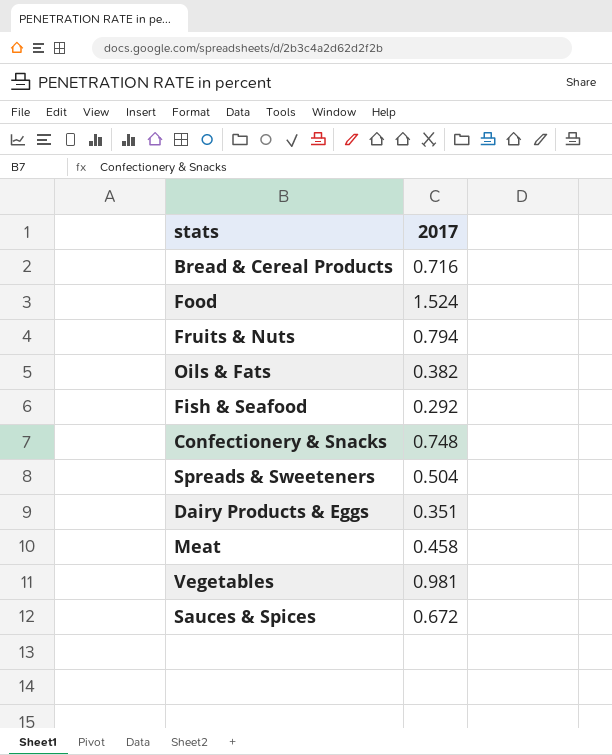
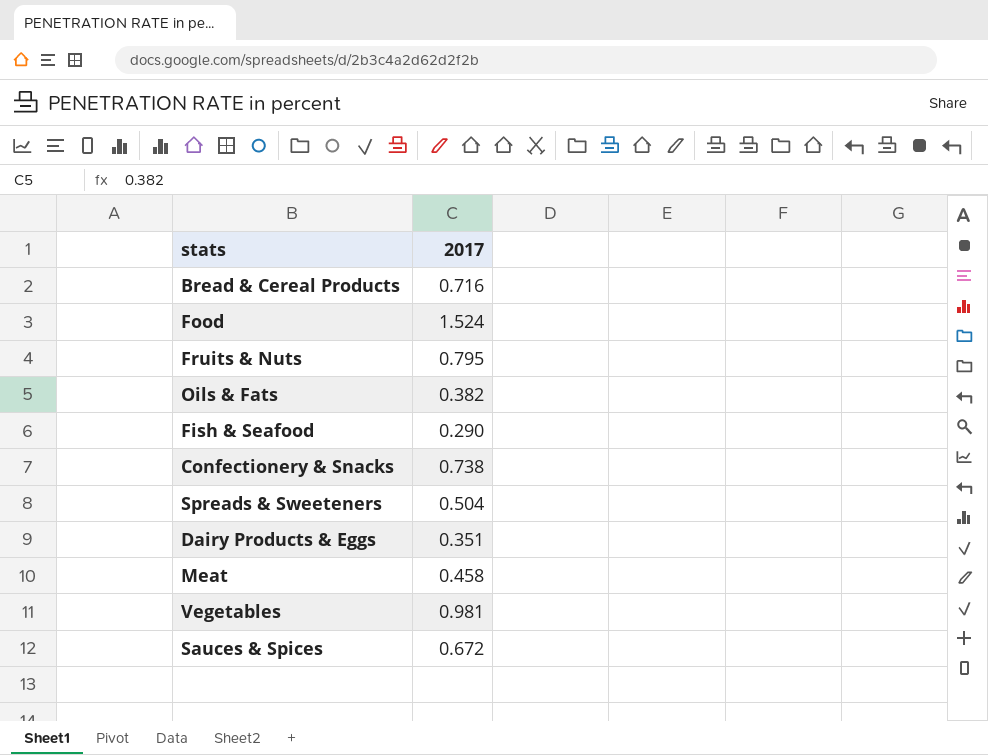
Fruits & Nuts | 2017: 0.794 -> 0.795
Fish & Seafood | 2017: 0.292 -> 0.290
Confectionery & Snacks | 2017: 0.748 -> 0.738

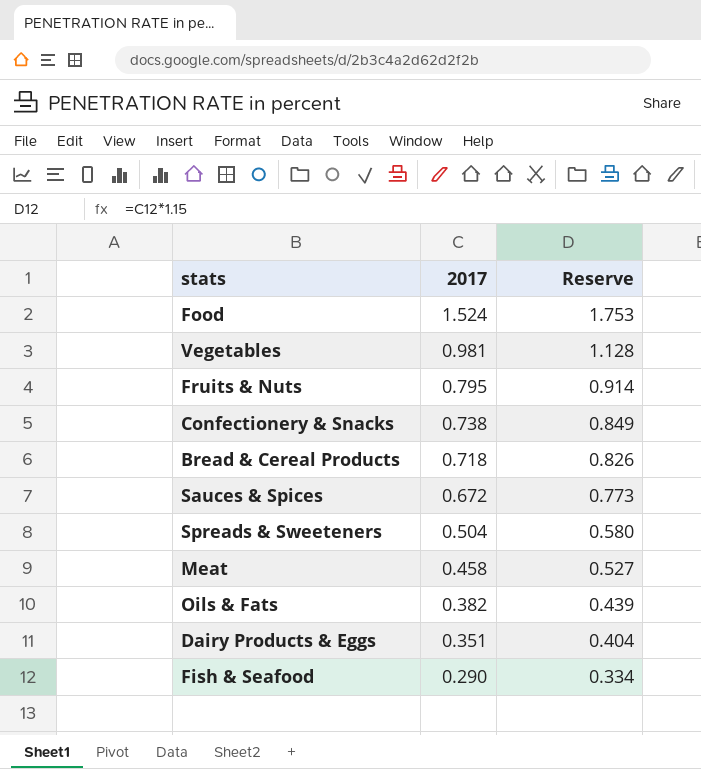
row order: none -> 2017 descending
column Reserve | formula: none -> [2017] * 1.15
Bread & Cereal Products | 2017: 0.716 -> 0.718

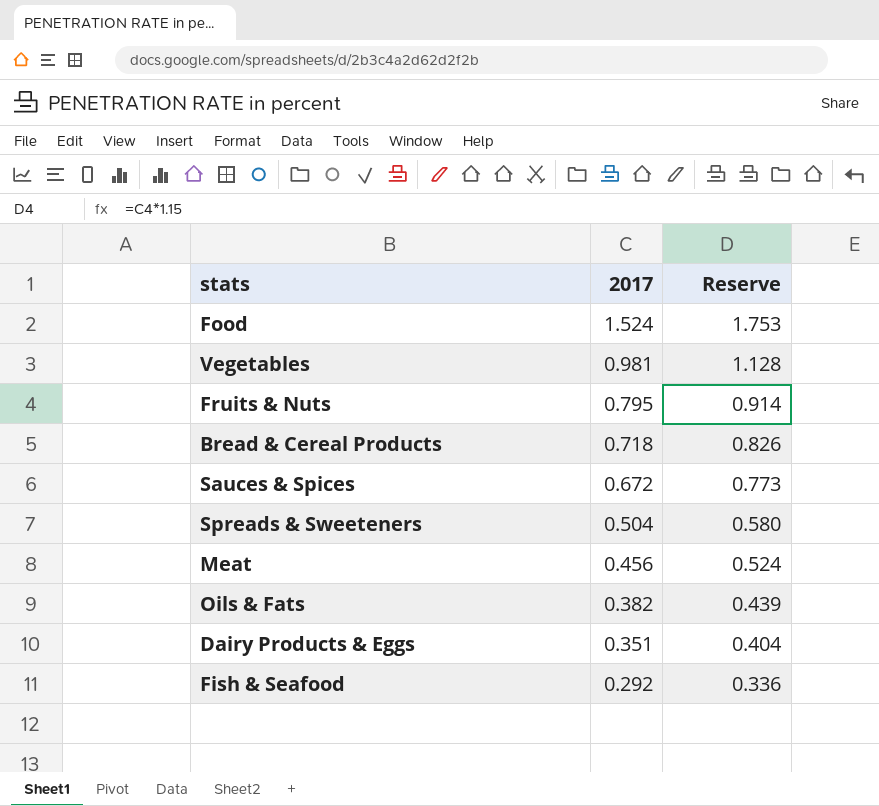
row Confectionery & Snacks: 0.738 | 0.849 -> none
Meat | 2017: 0.458 -> 0.456
Meat | Reserve: 0.527 -> 0.524
Fish & Seafood | 2017: 0.290 -> 0.292
Fish & Seafood | Reserve: 0.334 -> 0.336

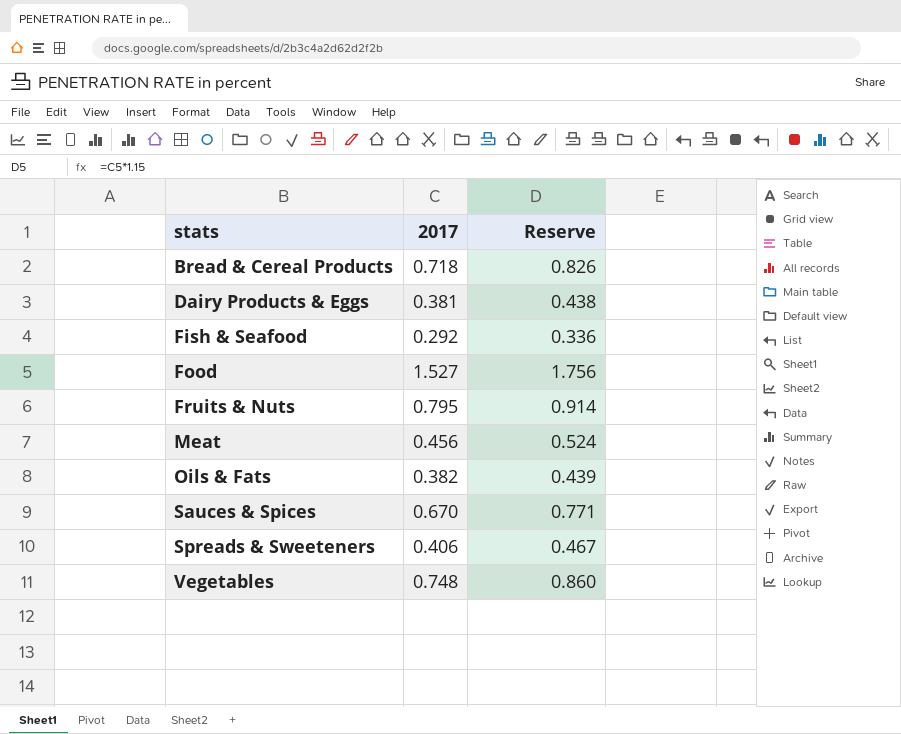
row order: 2017 descending -> stats ascending
Dairy Products & Eggs | 2017: 0.351 -> 0.381
Dairy Products & Eggs | Reserve: 0.404 -> 0.438
Food | 2017: 1.524 -> 1.527
Food | Reserve: 1.753 -> 1.756
Sauces & Spices | 2017: 0.672 -> 0.670
Sauces & Spices | Reserve: 0.773 -> 0.771
Spreads & Sweeteners | 2017: 0.504 -> 0.406
Spreads & Sweeteners | Reserve: 0.580 -> 0.467
Vegetables | 2017: 0.981 -> 0.748
Vegetables | Reserve: 1.128 -> 0.860

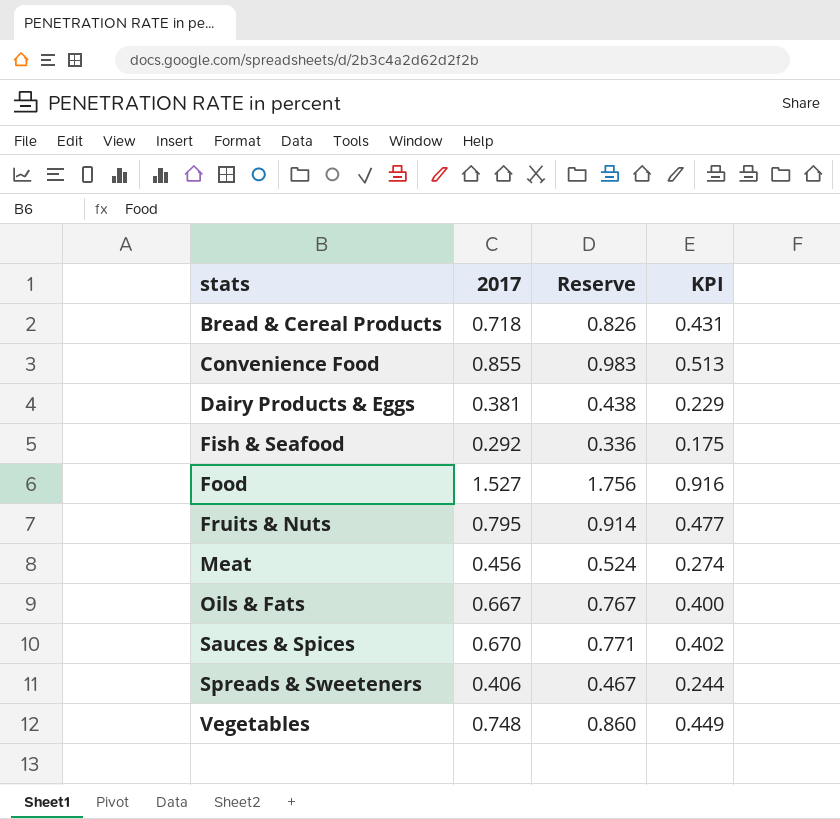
column KPI | formula: none -> [2017] * 0.6
row Convenience Food: none -> 0.855 | 0.983 | 0.513
Oils & Fats | 2017: 0.382 -> 0.667
Oils & Fats | Reserve: 0.439 -> 0.767

